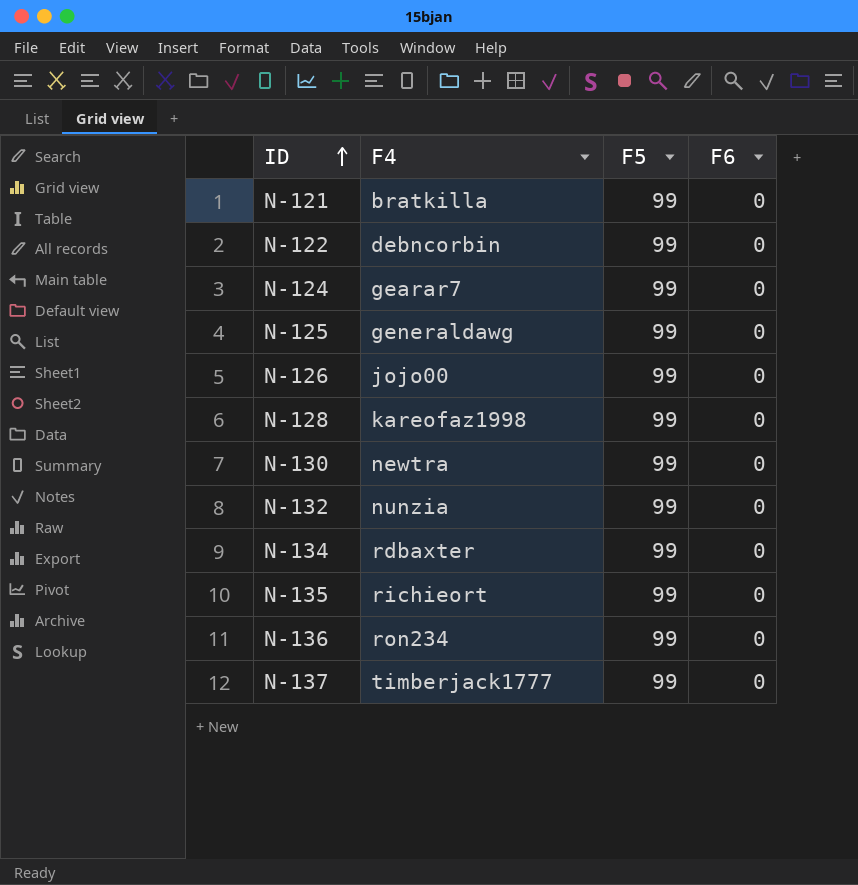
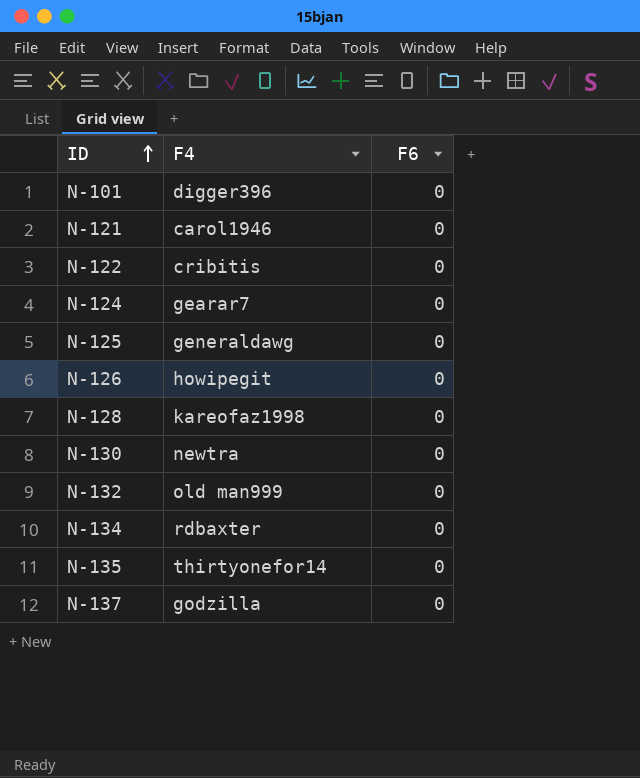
column F5 | position: 3 -> none
row N-136: ron234 | 99 | 0 -> none
row N-101: none -> digger396 | 0
N-121 | F4: bratkilla -> carol1946
N-122 | F4: debncorbin -> cribitis
N-126 | F4: jojo00 -> howipegit
N-132 | F4: nunzia -> old man999
N-135 | F4: richieort -> thirtyonefor14
N-137 | F4: timberjack1777 -> godzilla

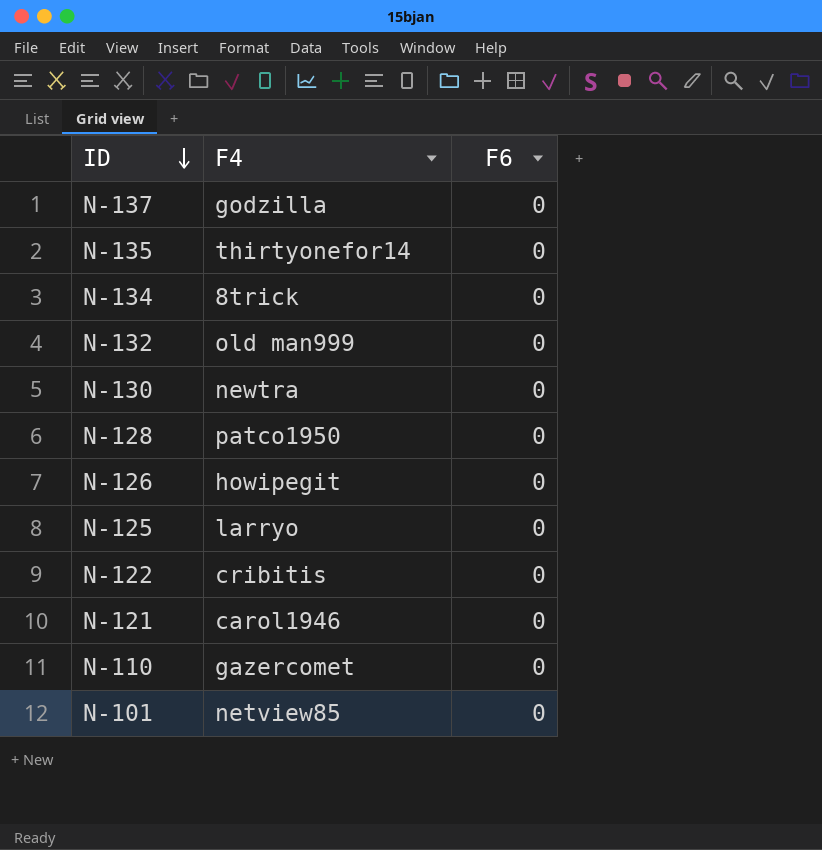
row order: ID ascending -> ID descending
row N-124: gearar7 | 0 -> none
N-134 | F4: rdbaxter -> 8trick
N-128 | F4: kareofaz1998 -> patco1950
N-125 | F4: generaldawg -> larryo
row N-110: none -> gazercomet | 0
N-101 | F4: digger396 -> netview85

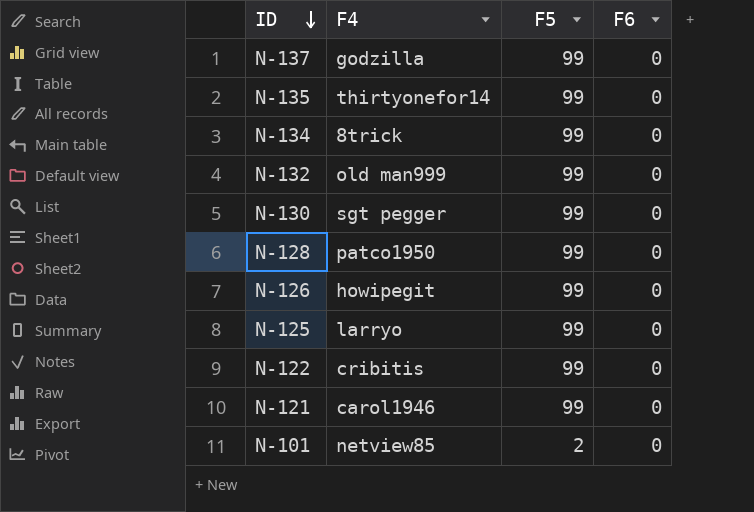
column F5 | position: none -> 3
row N-110: gazercomet | 0 -> none
N-130 | F4: newtra -> sgt pegger

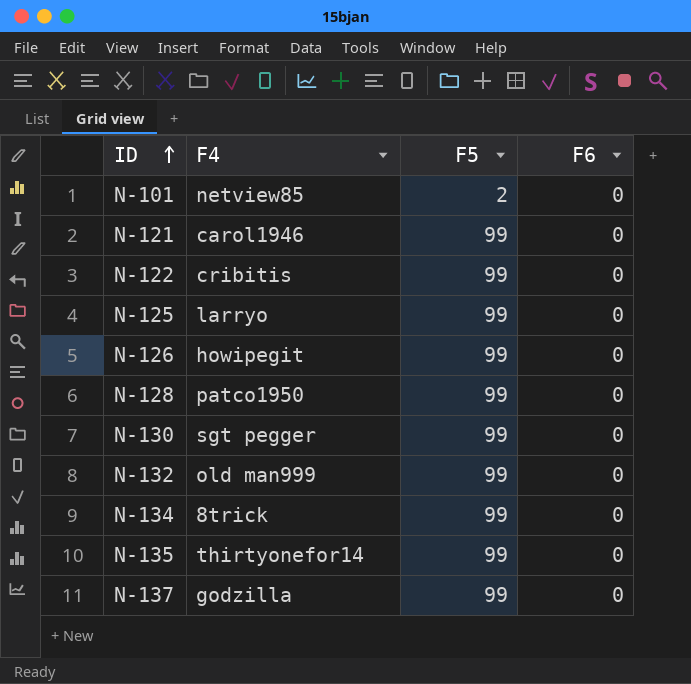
row order: ID descending -> ID ascending

